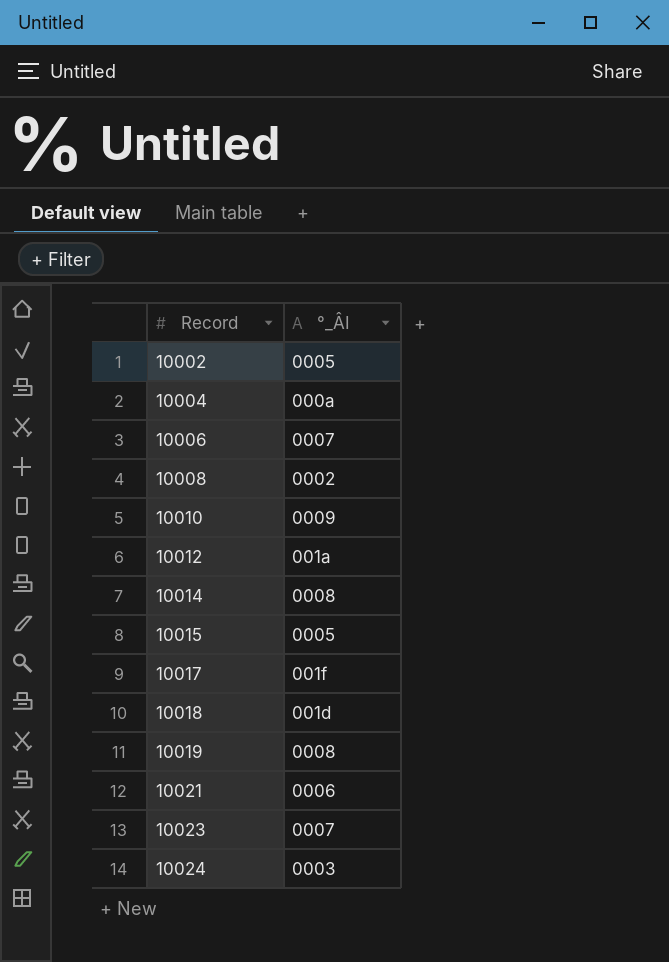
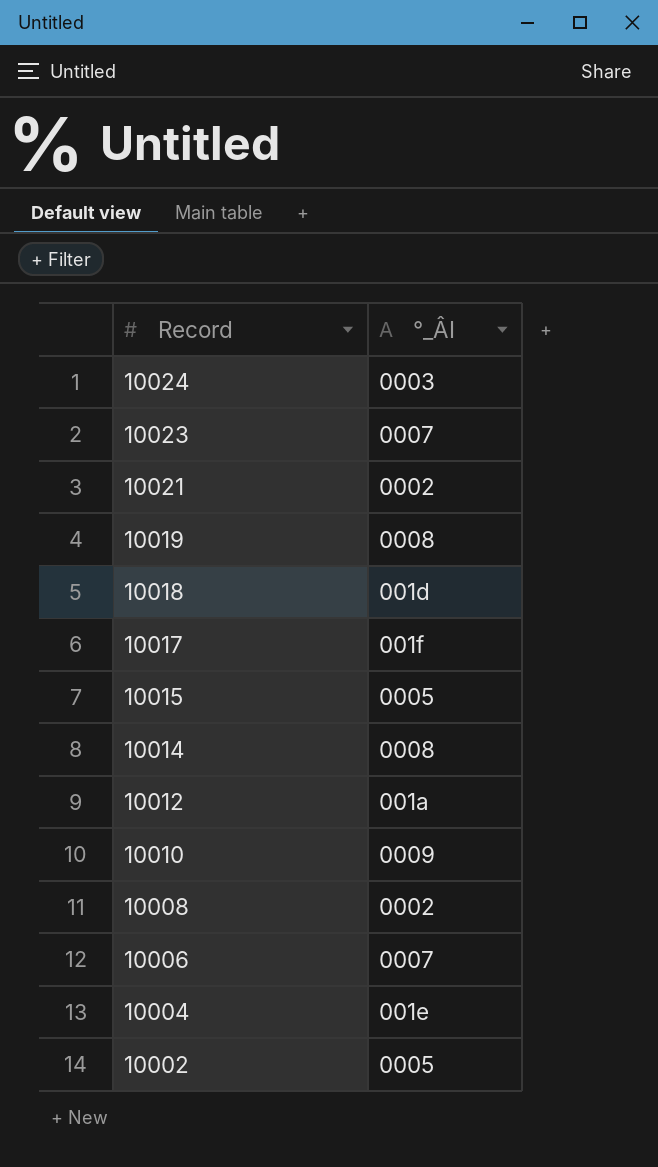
row order: Record ascending -> Record descending
10021 | °_ÂI: 0006 -> 0002
10004 | °_ÂI: 000a -> 001e

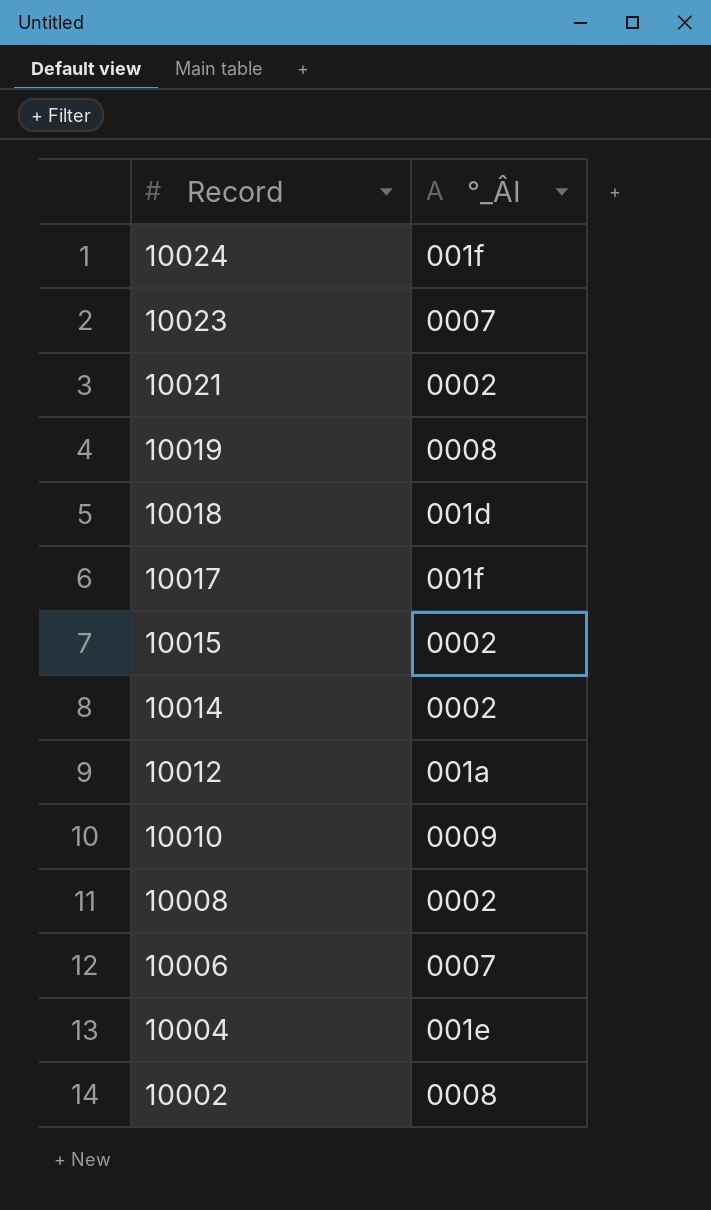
10024 | °_ÂI: 0003 -> 001f
10015 | °_ÂI: 0005 -> 0002
10014 | °_ÂI: 0008 -> 0002
10002 | °_ÂI: 0005 -> 0008

